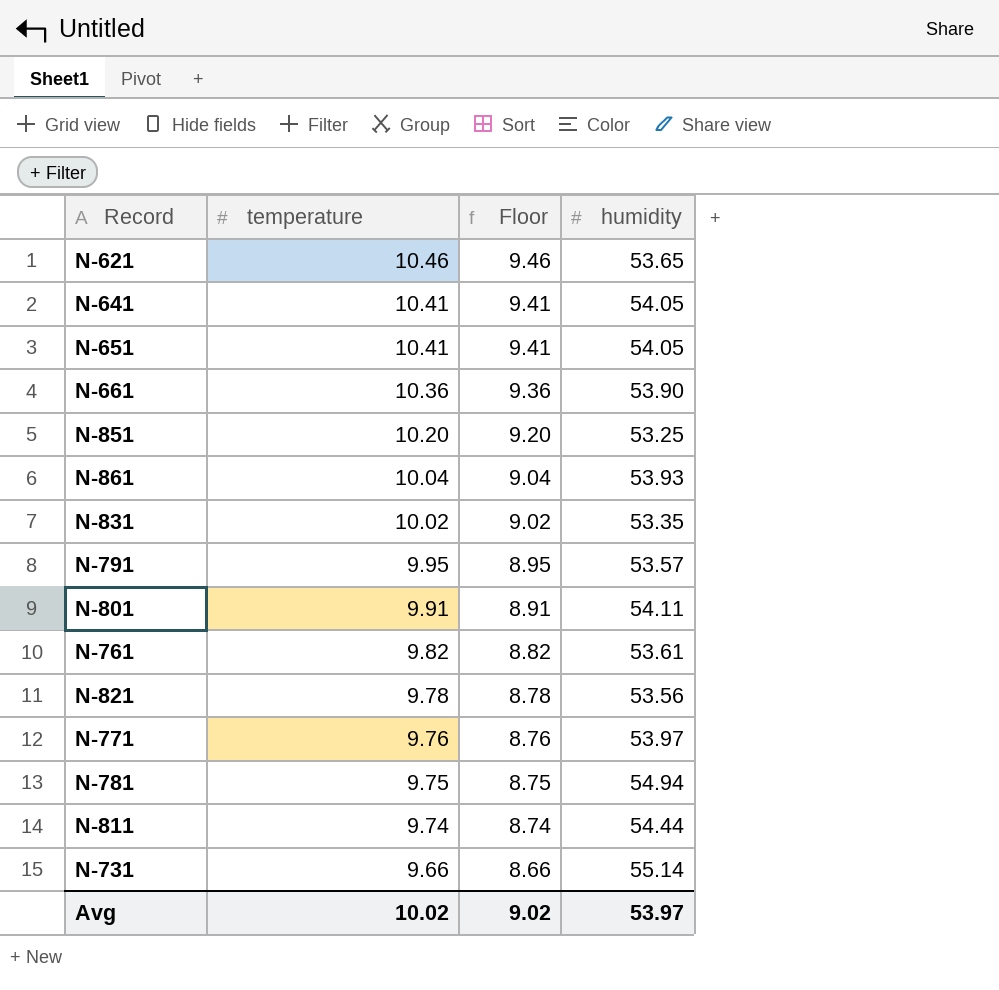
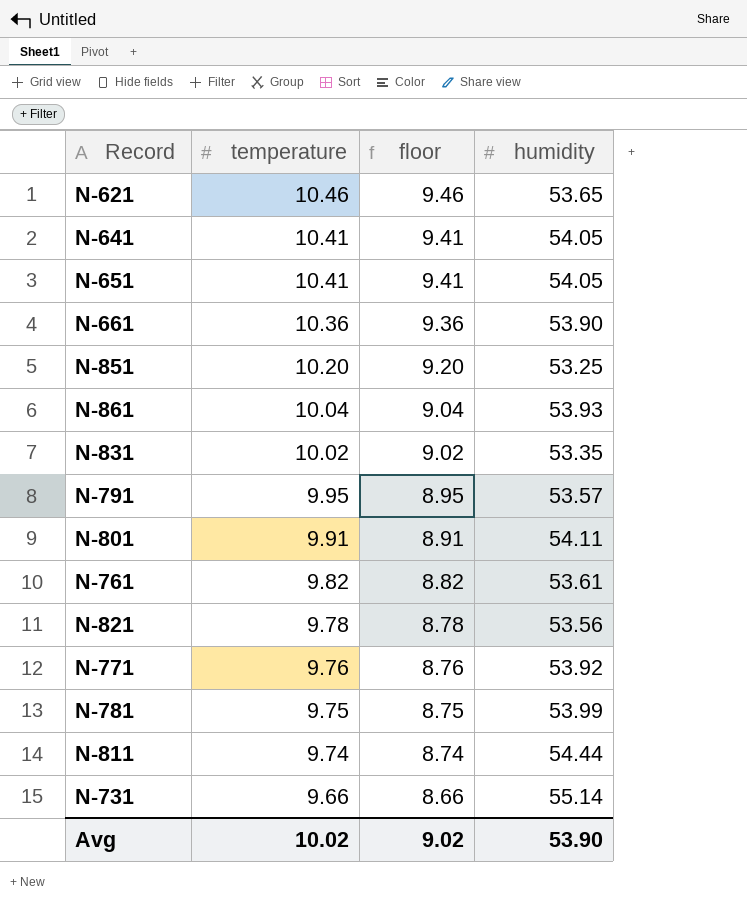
column name: Floor -> floor
N-771 | humidity: 53.97 -> 53.92
N-781 | humidity: 54.94 -> 53.99
Avg | humidity: 53.97 -> 53.90

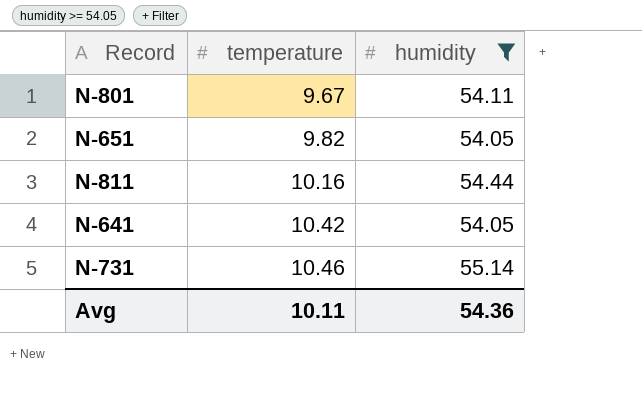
filter: none -> humidity >= 54.05
row order: temperature descending -> temperature ascending
column floor | formula: [temperature] - 1 -> none
N-801 | temperature: 9.91 -> 9.67
N-651 | temperature: 10.41 -> 9.82
N-811 | temperature: 9.74 -> 10.16
N-641 | temperature: 10.41 -> 10.42
N-731 | temperature: 9.66 -> 10.46
Avg | temperature: 10.02 -> 10.11
Avg | humidity: 53.90 -> 54.36

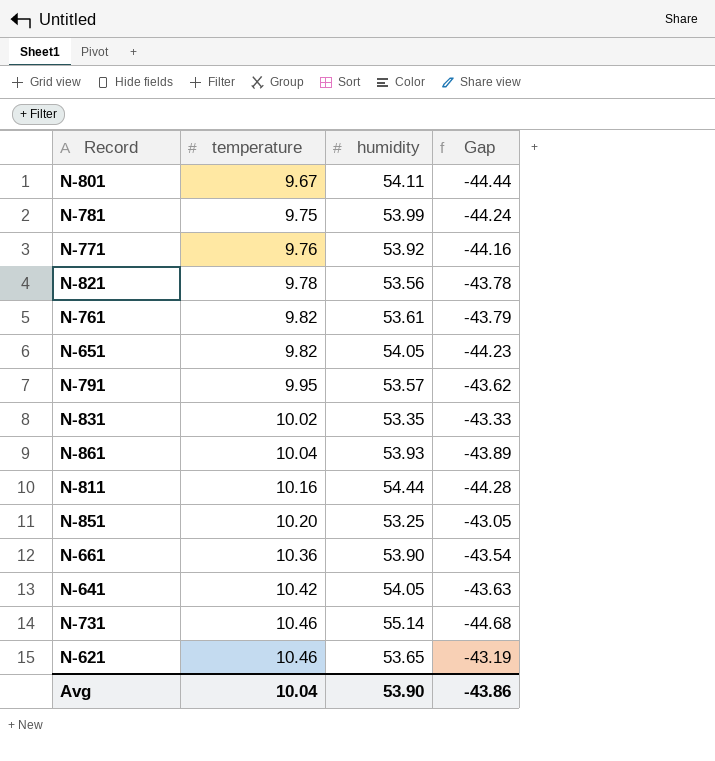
filter: humidity >= 54.05 -> none
column Gap | formula: none -> [temperature] - [humidity]
Avg | temperature: 10.11 -> 10.04
Avg | humidity: 54.36 -> 53.90

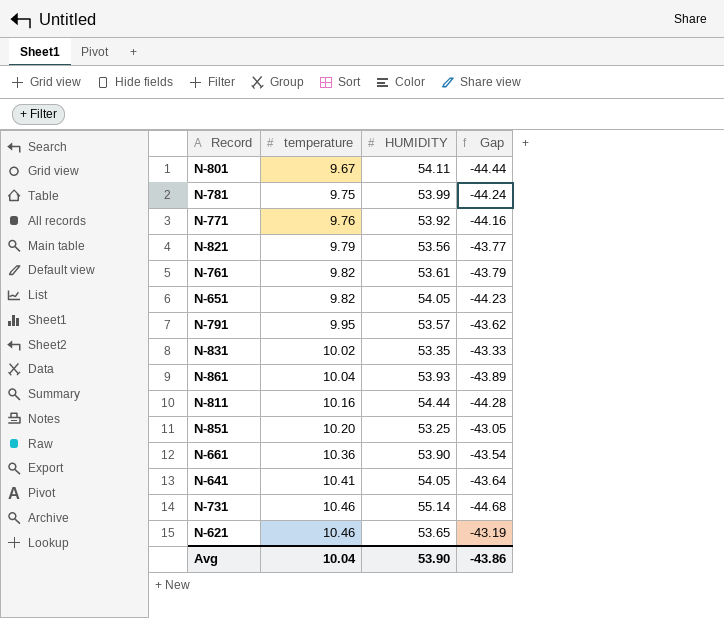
column name: humidity -> HUMIDITY
N-821 | temperature: 9.78 -> 9.79
N-821 | Gap: -43.78 -> -43.77
N-641 | temperature: 10.42 -> 10.41
N-641 | Gap: -43.63 -> -43.64

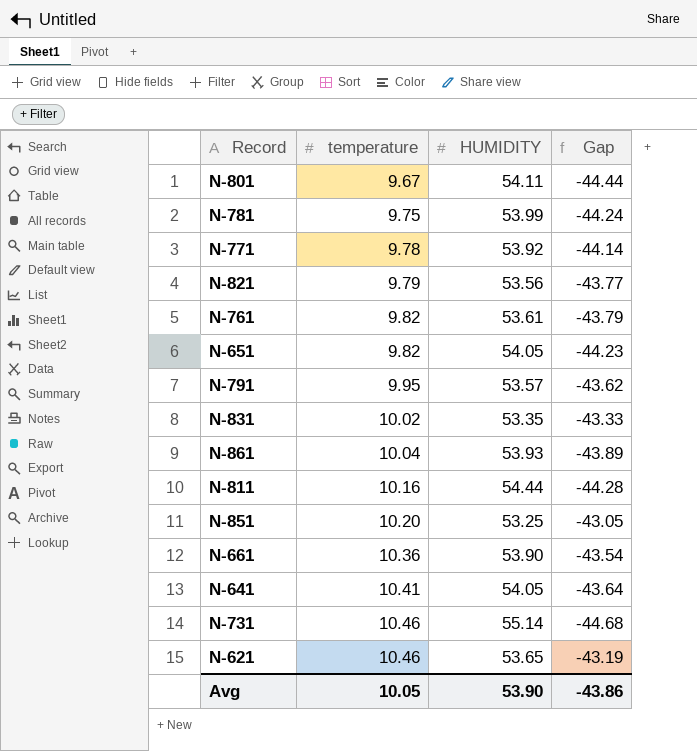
N-771 | temperature: 9.76 -> 9.78
N-771 | Gap: -44.16 -> -44.14
Avg | temperature: 10.04 -> 10.05

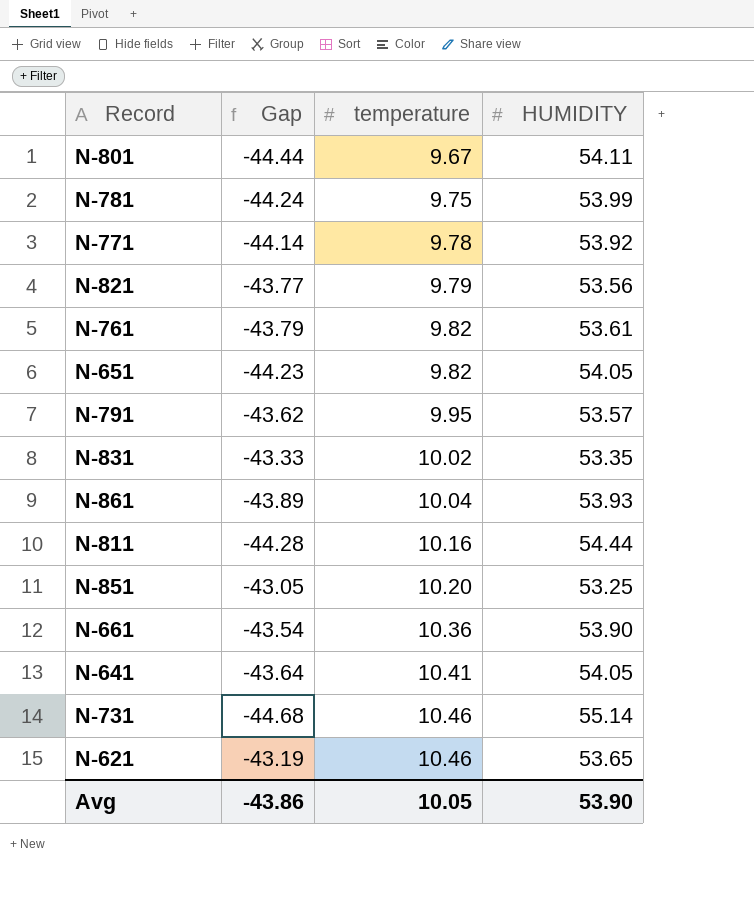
column Gap | position: 4 -> 2

